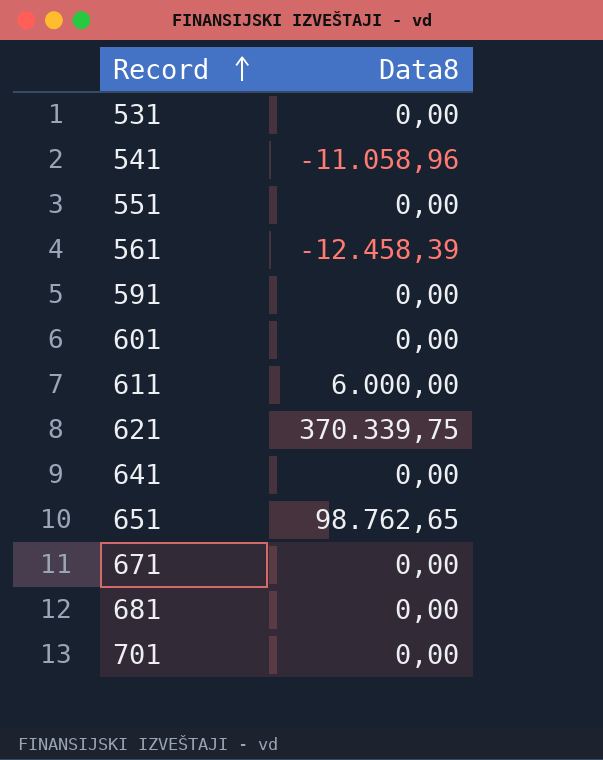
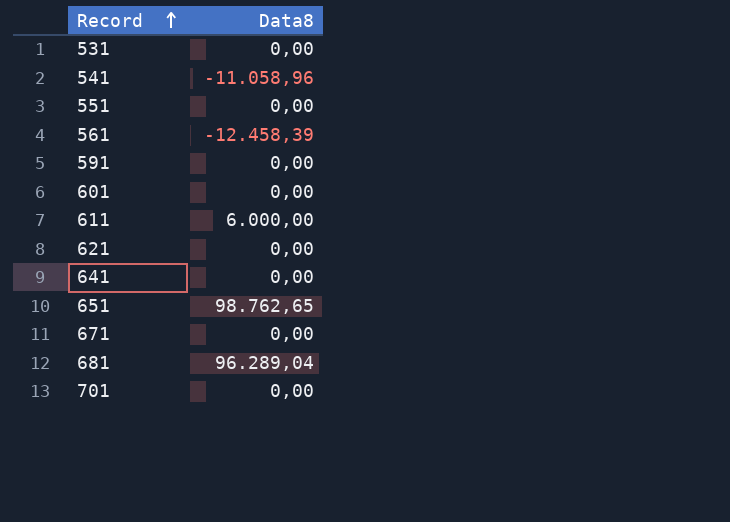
621 | Data8: 370.339,75 -> 0,00
681 | Data8: 0,00 -> 96.289,04

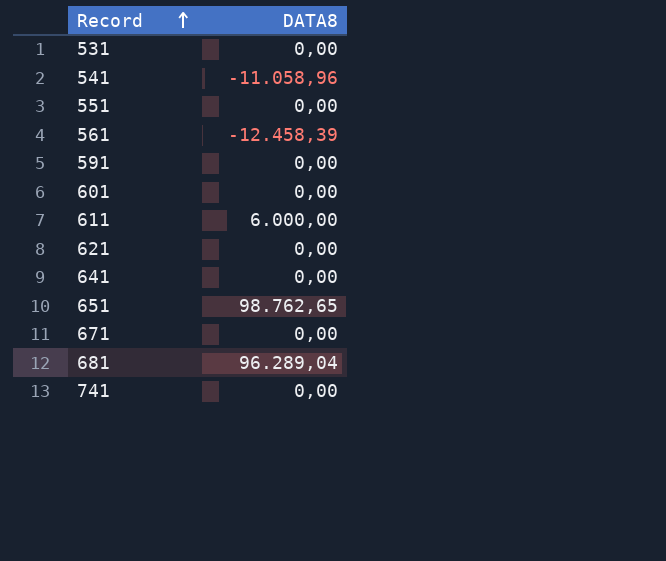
column name: Data8 -> DATA8
row 701: 0,00 -> none
row 741: none -> 0,00

